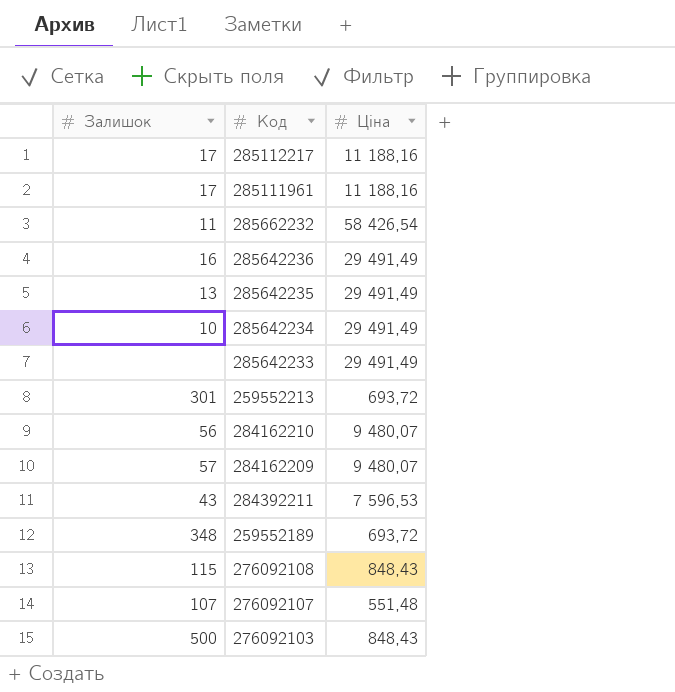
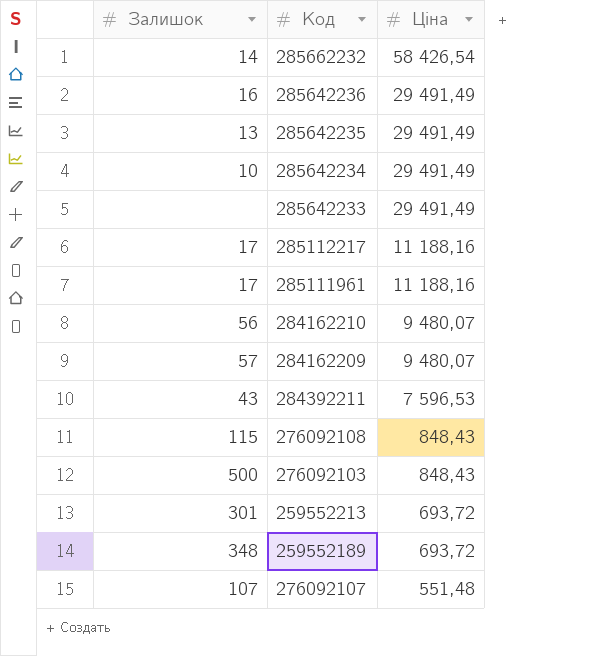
row order: none -> Ціна descending
285662232 | Залишок: 11 -> 14

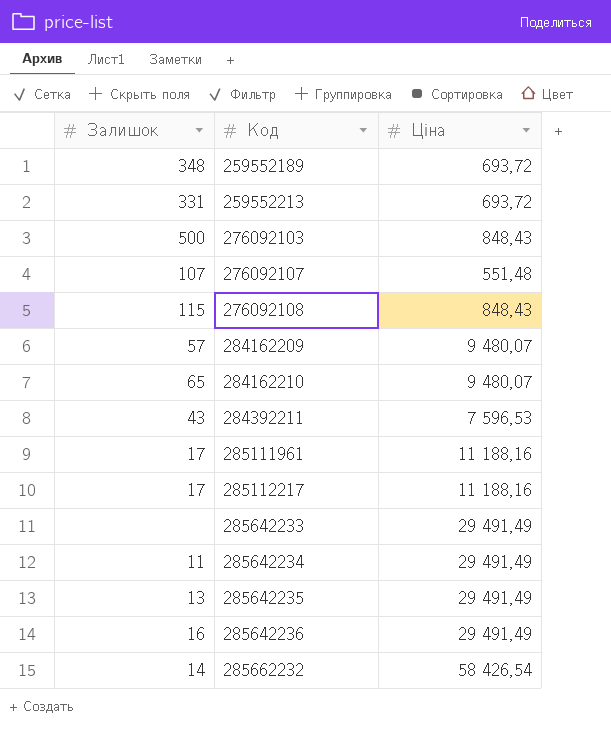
row order: Ціна descending -> Код ascending
259552213 | Залишок: 301 -> 331
284162210 | Залишок: 56 -> 65
285642234 | Залишок: 10 -> 11

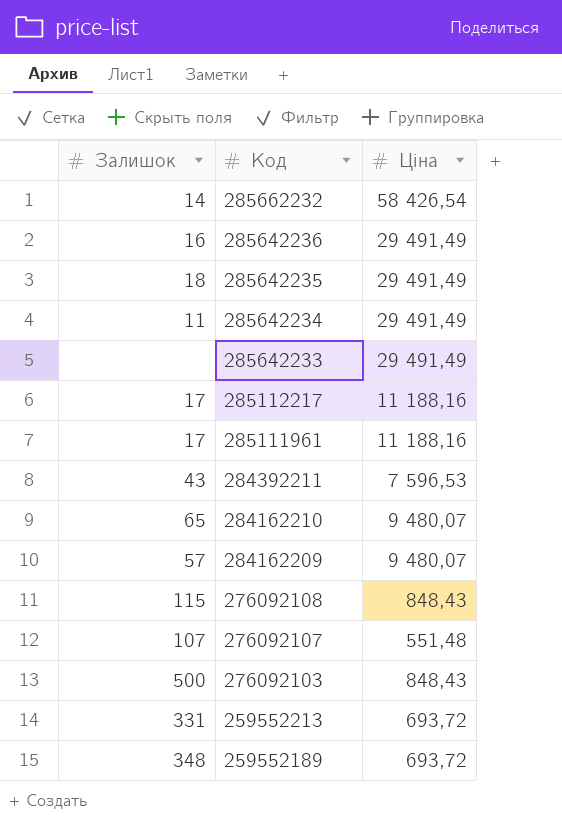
row order: Код ascending -> Код descending
285642235 | Залишок: 13 -> 18

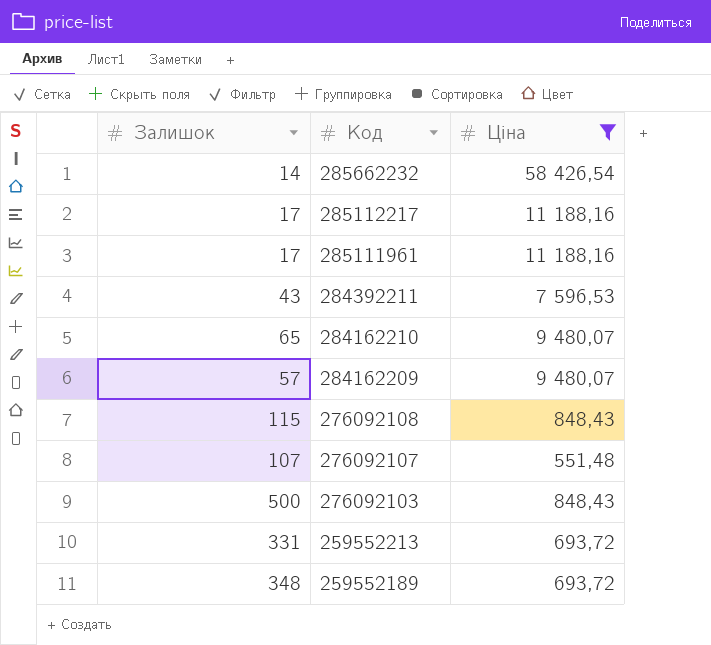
filter: none -> Ціна != 29 491,49

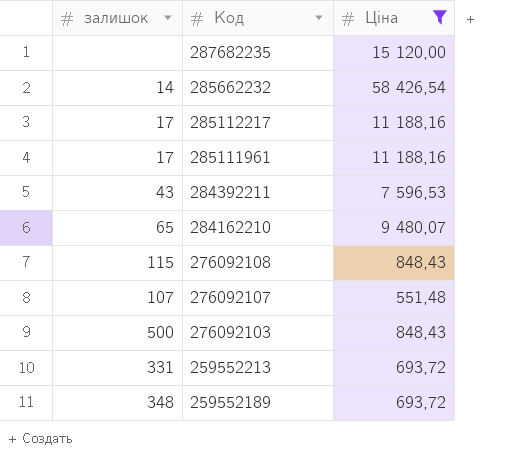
column name: Залишок -> залишок
row 284162209: 57 | 9 480,07 -> none
row 287682235: none -> none | 15 120,00

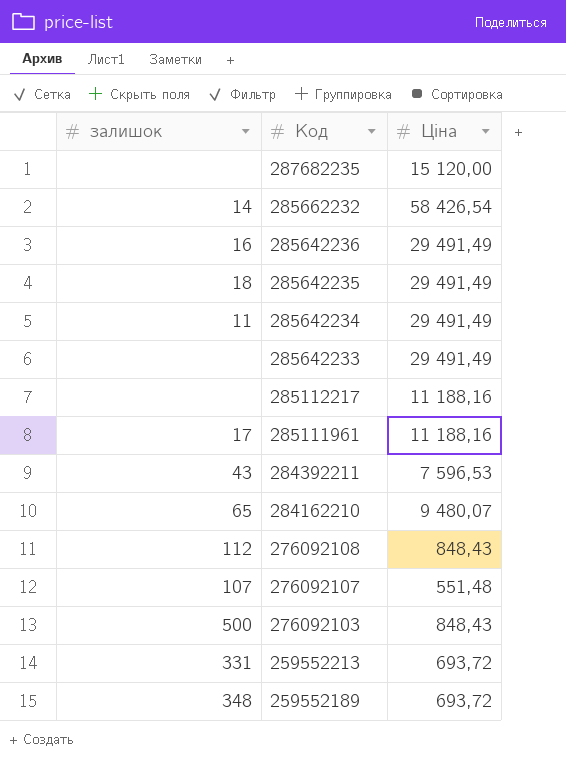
filter: Ціна != 29 491,49 -> none
285112217 | залишок: 17 -> none
276092108 | залишок: 115 -> 112

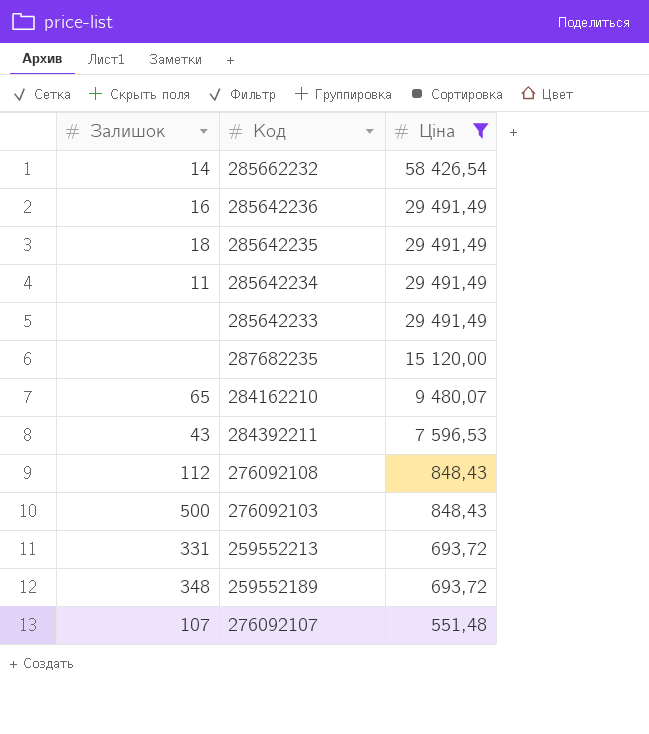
filter: none -> Ціна != 11 188,16
row order: Код descending -> Ціна descending
column name: залишок -> Залишок

